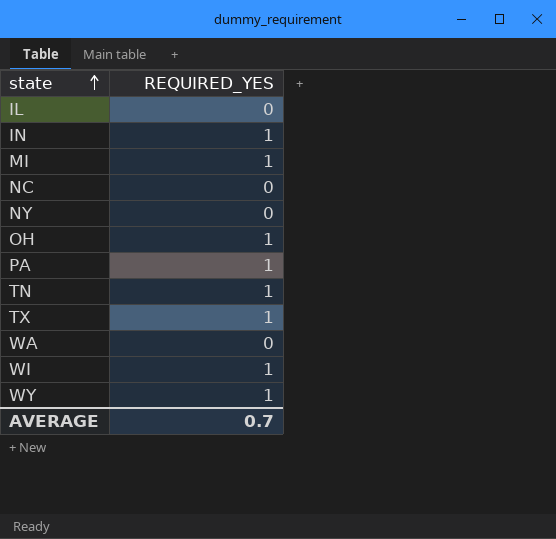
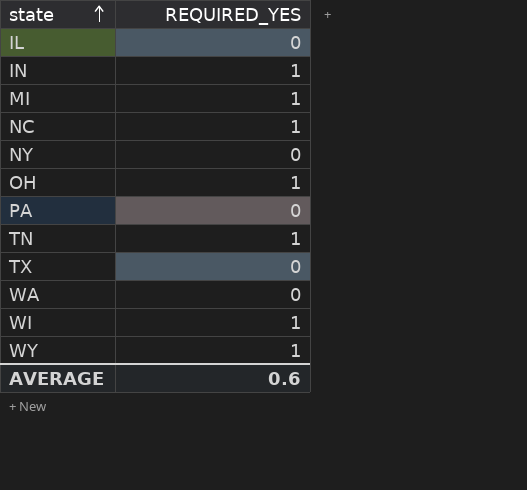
NC | REQUIRED_YES: 0 -> 1
PA | REQUIRED_YES: 1 -> 0
TX | REQUIRED_YES: 1 -> 0
AVERAGE | REQUIRED_YES: 0.7 -> 0.6

